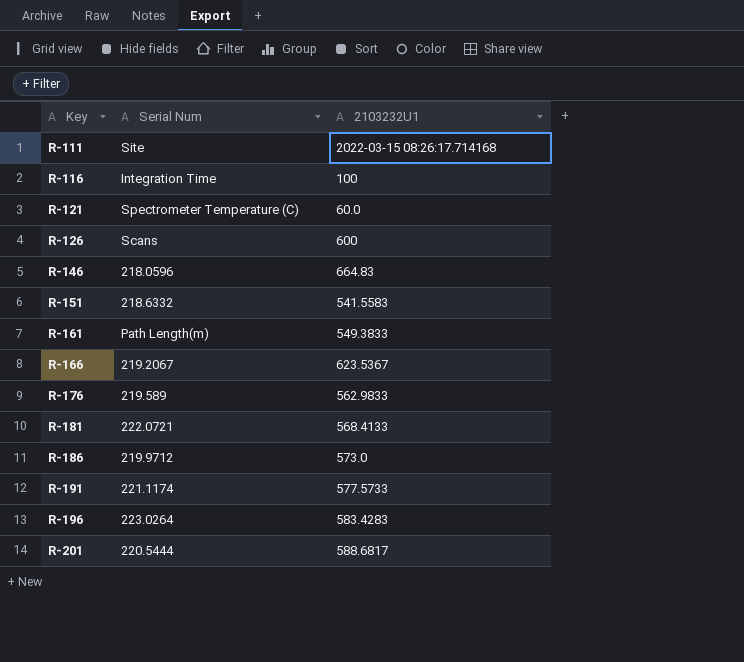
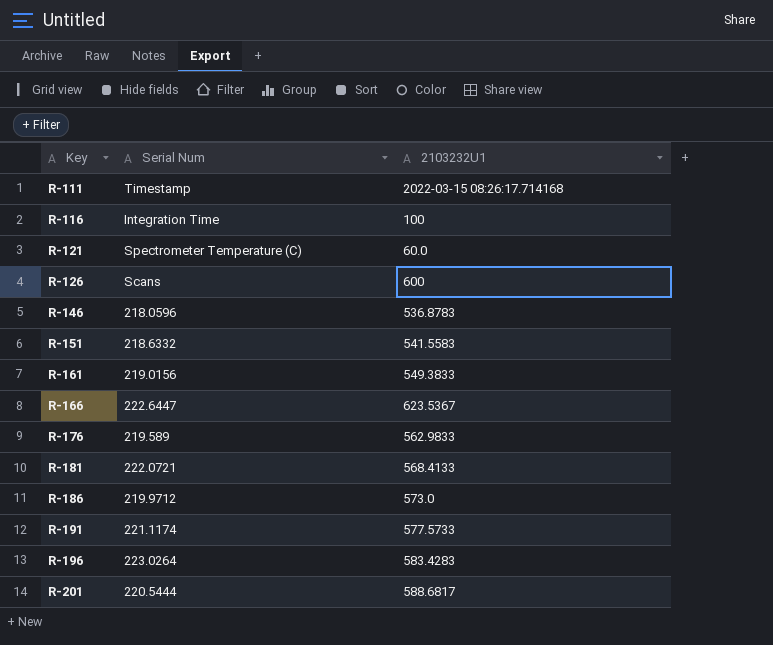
R-111 | Serial Num: Site -> Timestamp
R-146 | 2103232U1: 664.83 -> 536.8783
R-161 | Serial Num: Path Length(m) -> 219.0156
R-166 | Serial Num: 219.2067 -> 222.6447

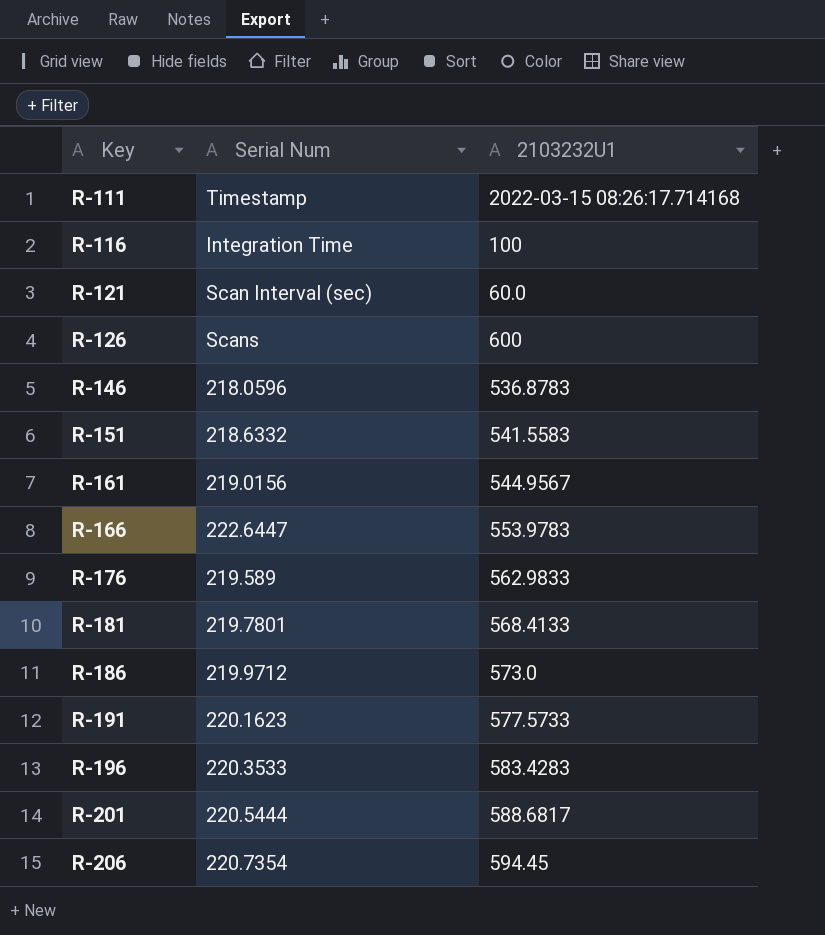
R-121 | Serial Num: Spectrometer Temperature (C) -> Scan Interval (sec)
R-161 | 2103232U1: 549.3833 -> 544.9567
R-166 | 2103232U1: 623.5367 -> 553.9783
R-181 | Serial Num: 222.0721 -> 219.7801
R-191 | Serial Num: 221.1174 -> 220.1623
R-196 | Serial Num: 223.0264 -> 220.3533
row R-206: none -> 220.7354 | 594.45

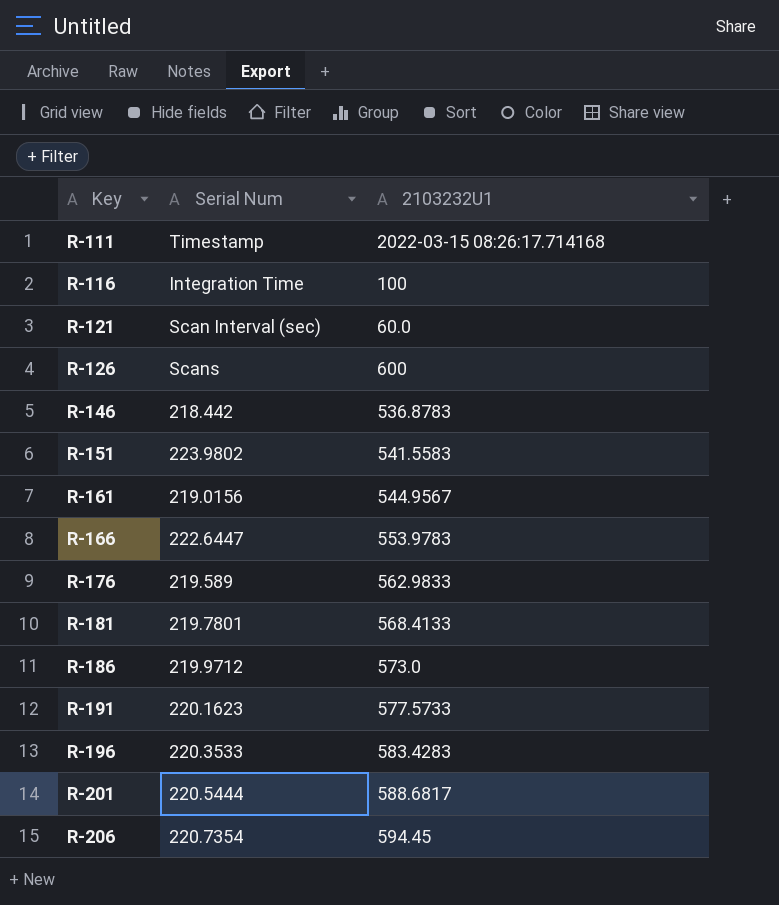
R-146 | Serial Num: 218.0596 -> 218.442
R-151 | Serial Num: 218.6332 -> 223.9802

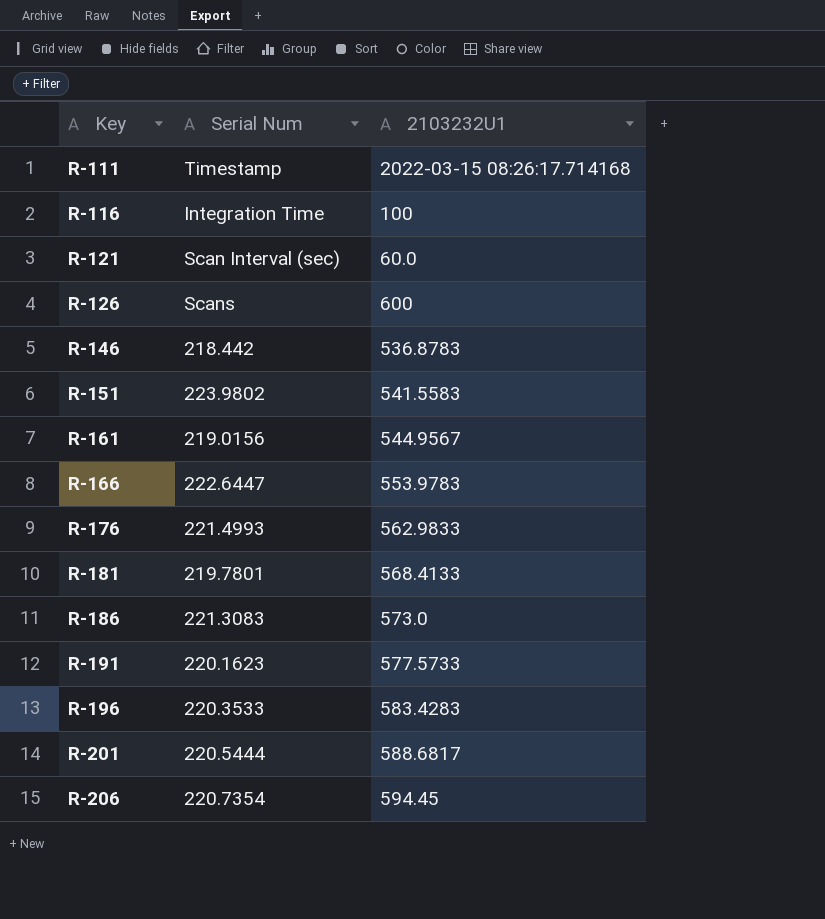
R-176 | Serial Num: 219.589 -> 221.4993
R-186 | Serial Num: 219.9712 -> 221.3083

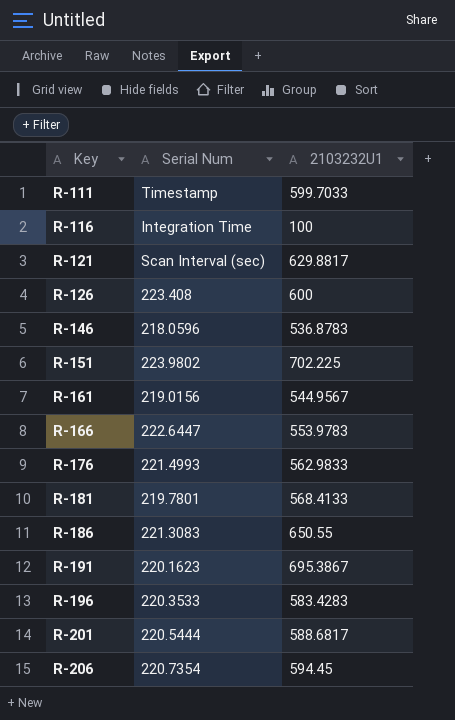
R-111 | 2103232U1: 2022-03-15 08:26:17.714168 -> 599.7033
R-121 | 2103232U1: 60.0 -> 629.8817
R-126 | Serial Num: Scans -> 223.408
R-146 | Serial Num: 218.442 -> 218.0596
R-151 | 2103232U1: 541.5583 -> 702.225
R-186 | 2103232U1: 573.0 -> 650.55
R-191 | 2103232U1: 577.5733 -> 695.3867

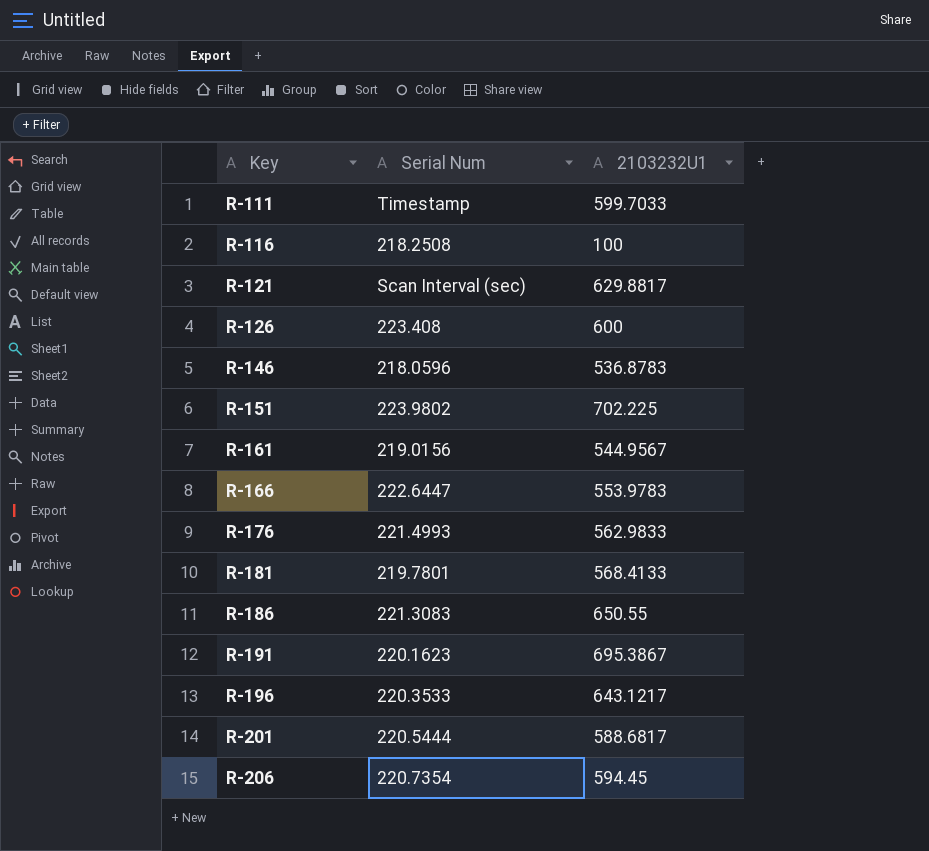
R-116 | Serial Num: Integration Time -> 218.2508
R-196 | 2103232U1: 583.4283 -> 643.1217

